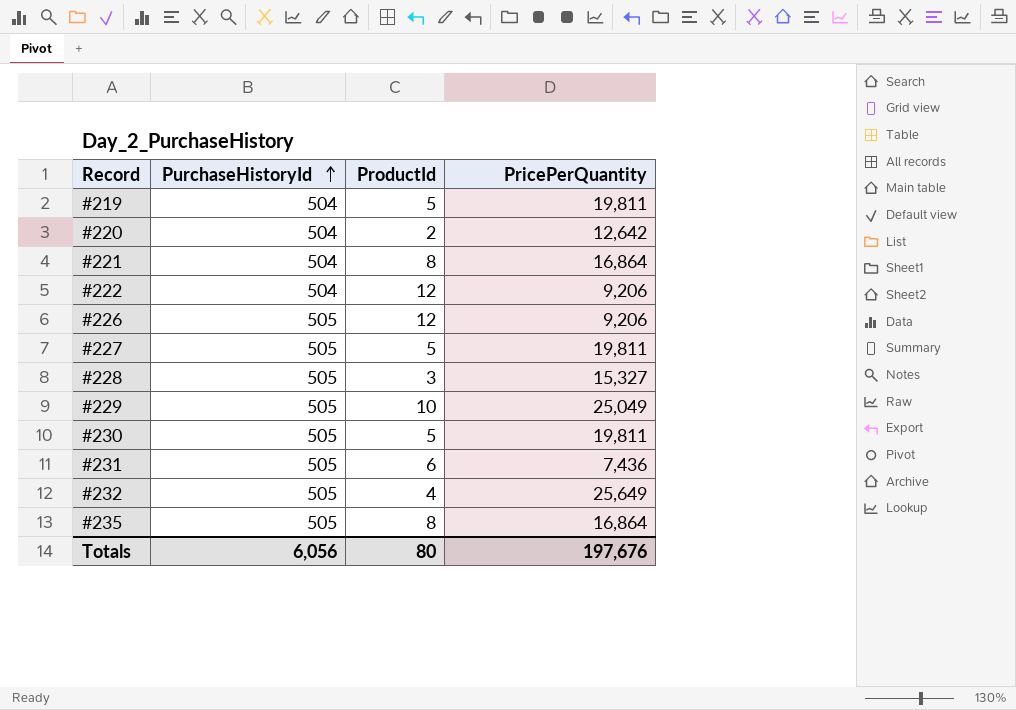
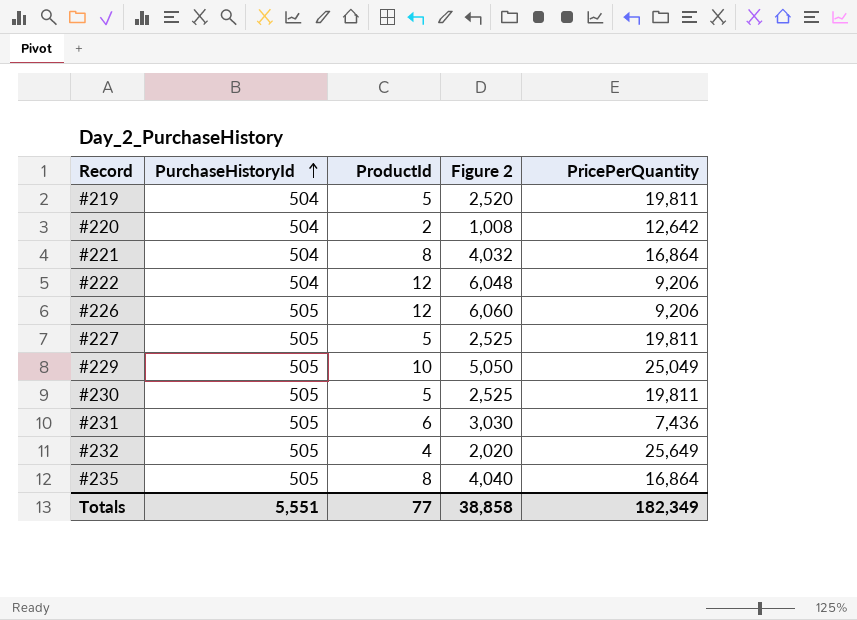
column Figure 2 | formula: none -> [PurchaseHistoryId] * [ProductId]
row #228: 505 | 3 | 15,327 -> none
Totals | PurchaseHistoryId: 6,056 -> 5,551
Totals | ProductId: 80 -> 77
Totals | PricePerQuantity: 197,676 -> 182,349

